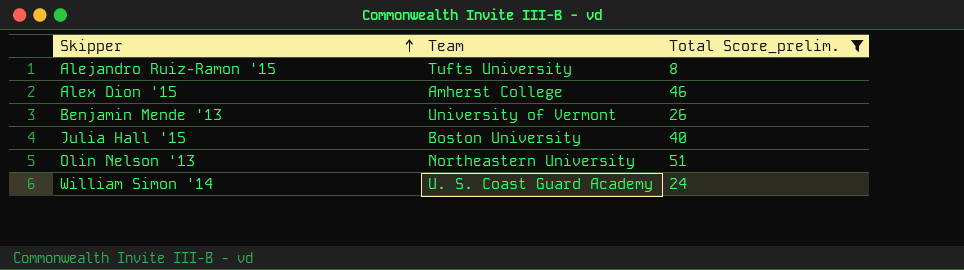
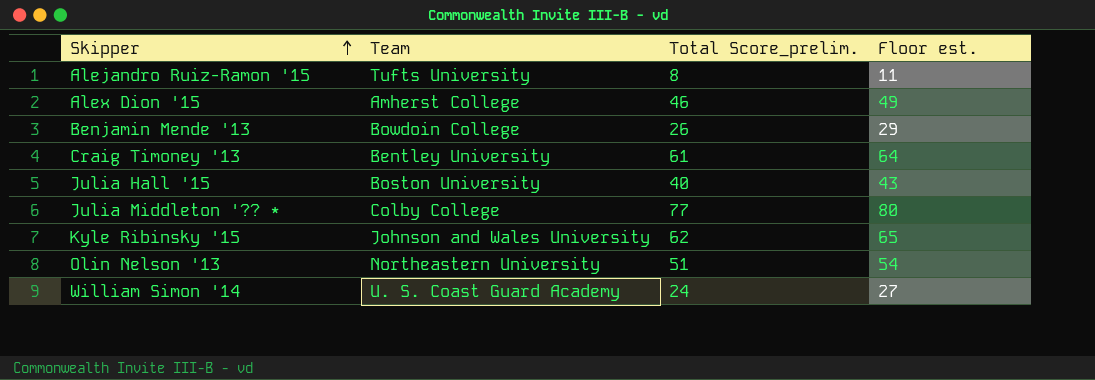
filter: Total Score_prelim. <= 51 -> none
column Floor est. | formula: none -> [Total Score_prelim.] + 3
Benjamin Mende '13 | Team: University of Vermont -> Bowdoin College

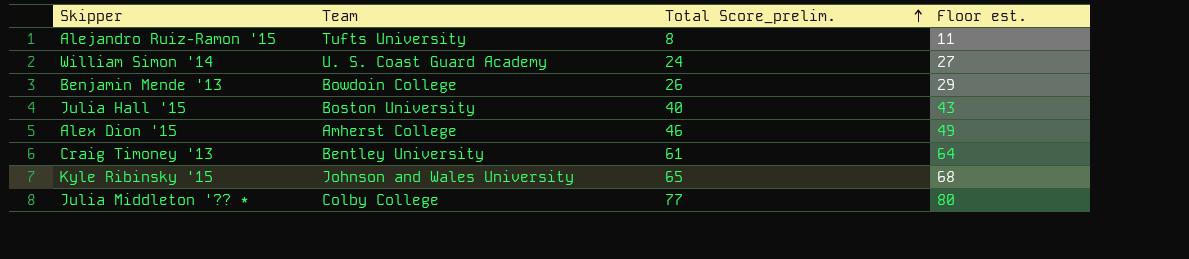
row order: Skipper ascending -> Total Score_prelim. ascending
row Olin Nelson '13: Northeastern University | 51 | 54 -> none
Kyle Ribinsky '15 | Total Score_prelim.: 62 -> 65
Kyle Ribinsky '15 | Floor est.: 65 -> 68

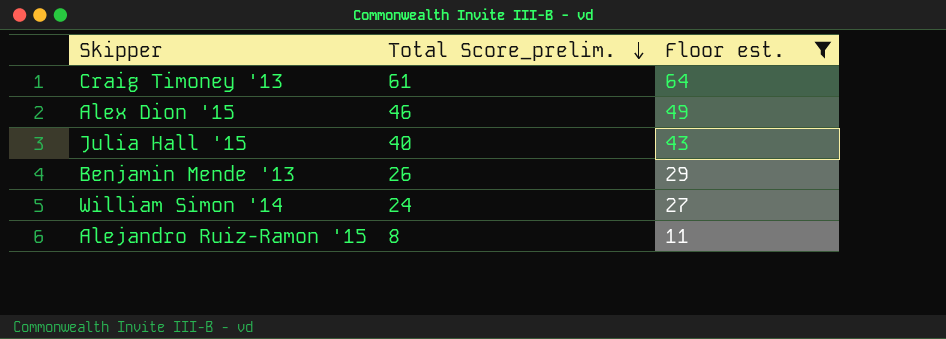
filter: none -> Floor est. <= 64
row order: Total Score_prelim. ascending -> Total Score_prelim. descending
column Team | position: 2 -> none

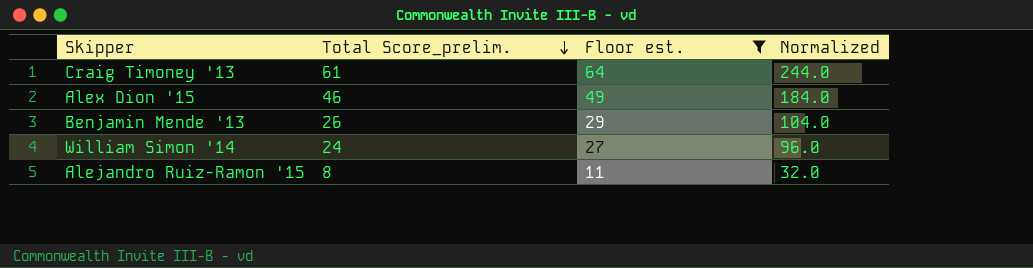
column Normalized | formula: none -> [Total Score_prelim.] * 4
row Julia Hall '15: 40 | 43 -> none

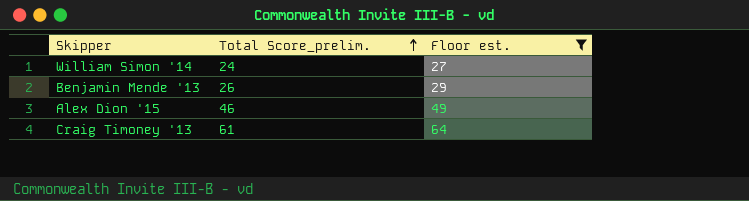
row order: Total Score_prelim. descending -> Total Score_prelim. ascending
column Normalized | formula: [Total Score_prelim.] * 4 -> none
row Alejandro Ruiz-Ramon '15: 8 | 11 | 32.0 -> none

